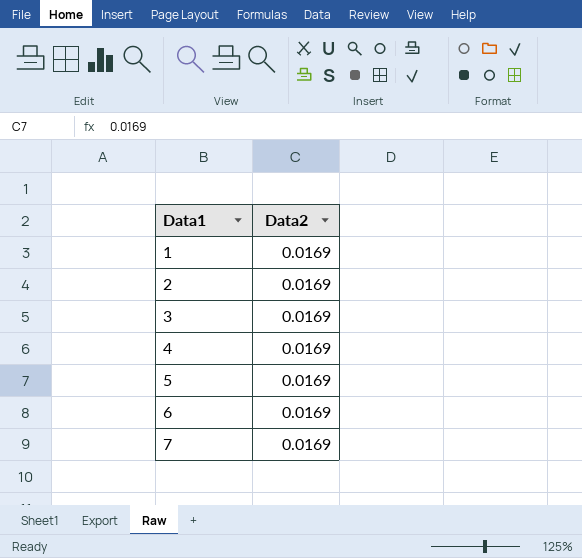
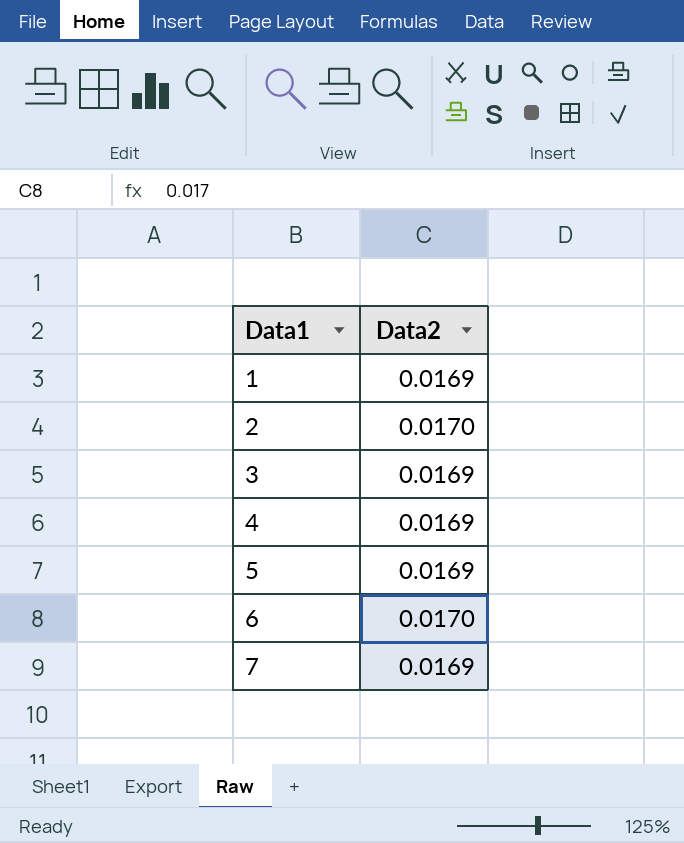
2 | Data2: 0.0169 -> 0.0170
6 | Data2: 0.0169 -> 0.0170

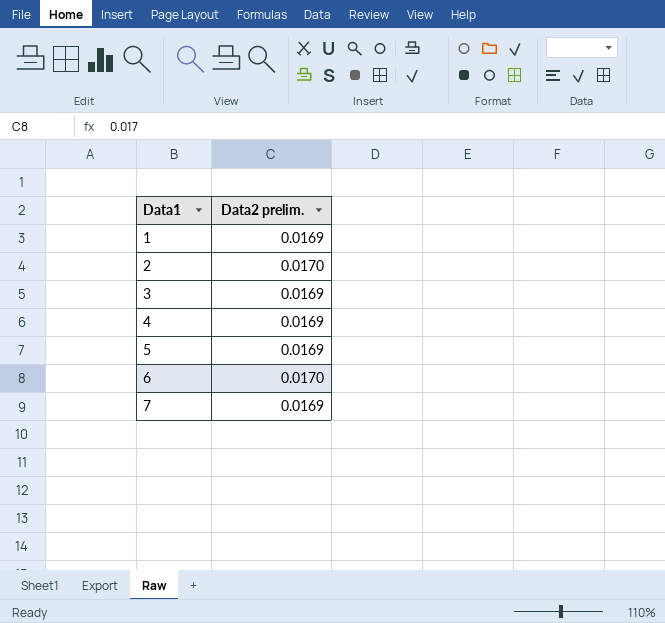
column name: Data2 -> Data2 prelim.

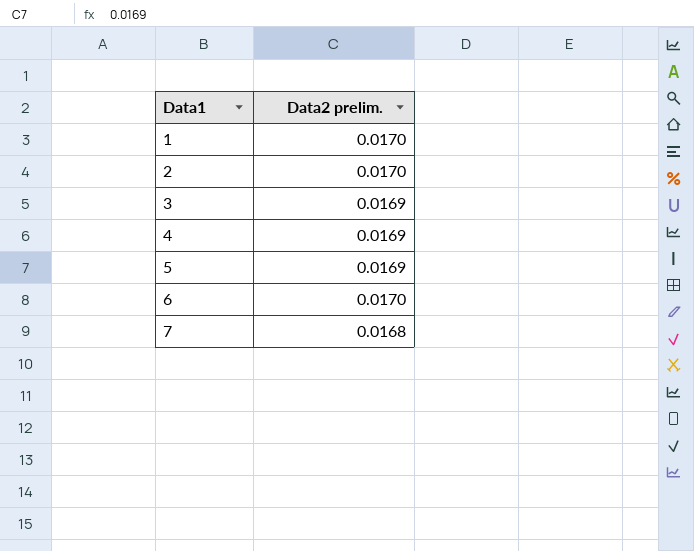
1 | Data2 prelim.: 0.0169 -> 0.0170
7 | Data2 prelim.: 0.0169 -> 0.0168

